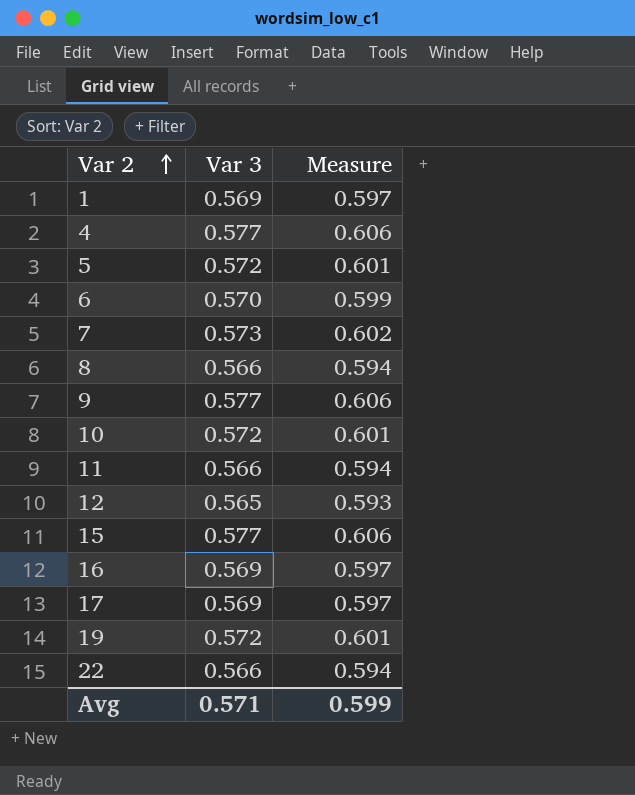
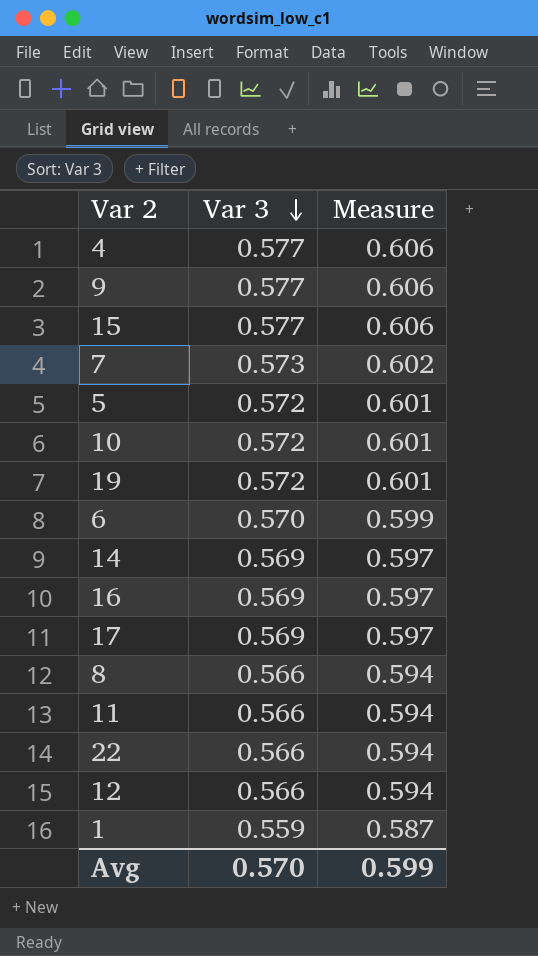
row order: Var 2 ascending -> Var 3 descending
row 14: none -> 0.569 | 0.597
12 | Var 3: 0.565 -> 0.566
12 | Measure: 0.593 -> 0.594
1 | Var 3: 0.569 -> 0.559
1 | Measure: 0.597 -> 0.587
Avg | Var 3: 0.571 -> 0.570

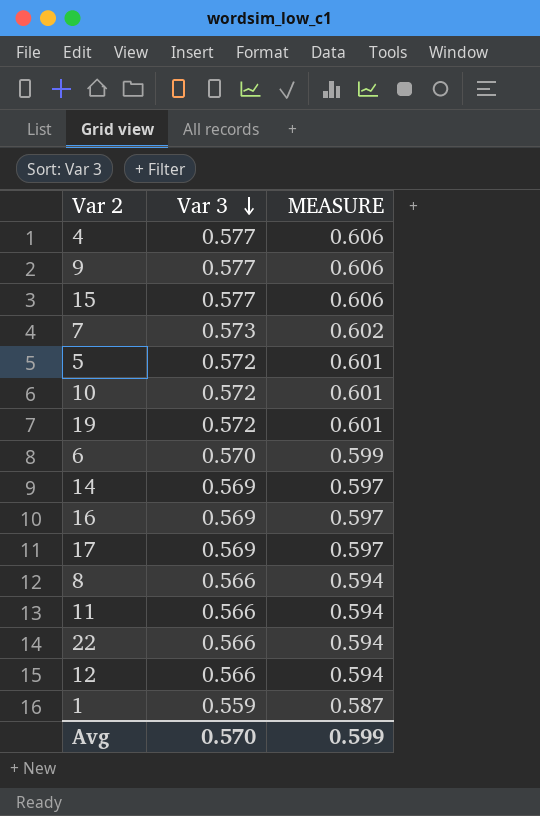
column name: Measure -> MEASURE

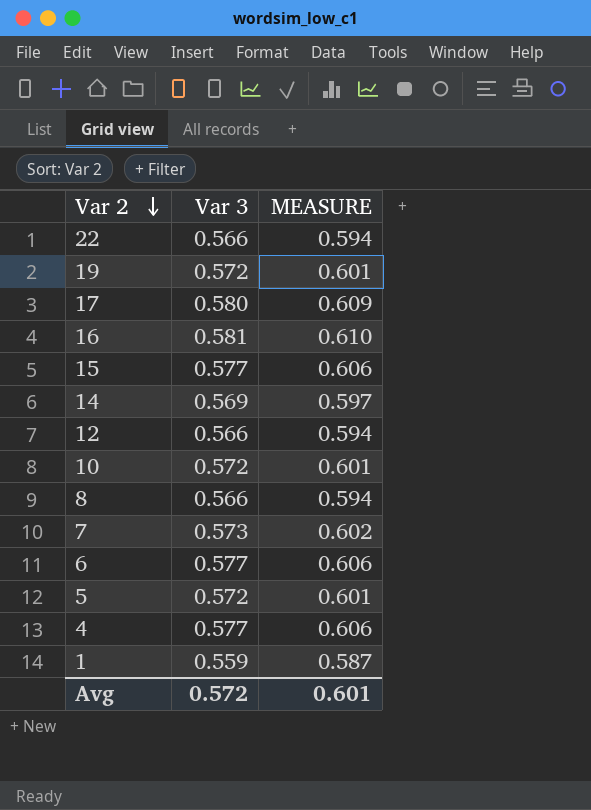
row order: Var 3 descending -> Var 2 descending
row 9: 0.577 | 0.606 -> none
row 11: 0.566 | 0.594 -> none
17 | Var 3: 0.569 -> 0.580
17 | MEASURE: 0.597 -> 0.609
16 | Var 3: 0.569 -> 0.581
16 | MEASURE: 0.597 -> 0.610
6 | Var 3: 0.570 -> 0.577
6 | MEASURE: 0.599 -> 0.606
Avg | Var 3: 0.570 -> 0.572
Avg | MEASURE: 0.599 -> 0.601

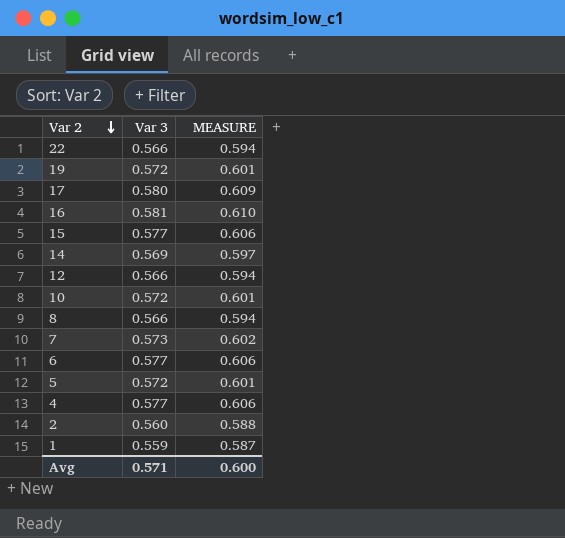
row 2: none -> 0.560 | 0.588
Avg | Var 3: 0.572 -> 0.571
Avg | MEASURE: 0.601 -> 0.600

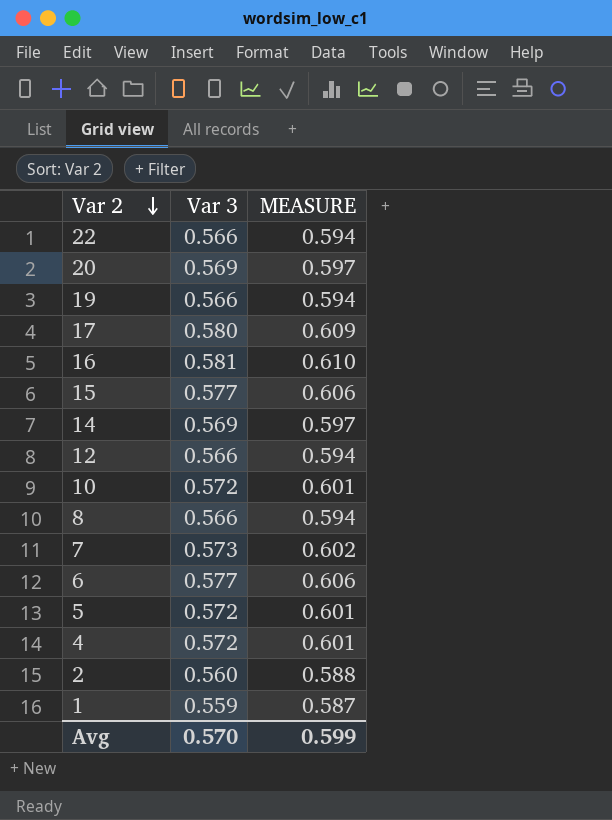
row 20: none -> 0.569 | 0.597
19 | Var 3: 0.572 -> 0.566
19 | MEASURE: 0.601 -> 0.594
4 | Var 3: 0.577 -> 0.572
4 | MEASURE: 0.606 -> 0.601
Avg | Var 3: 0.571 -> 0.570
Avg | MEASURE: 0.600 -> 0.599

